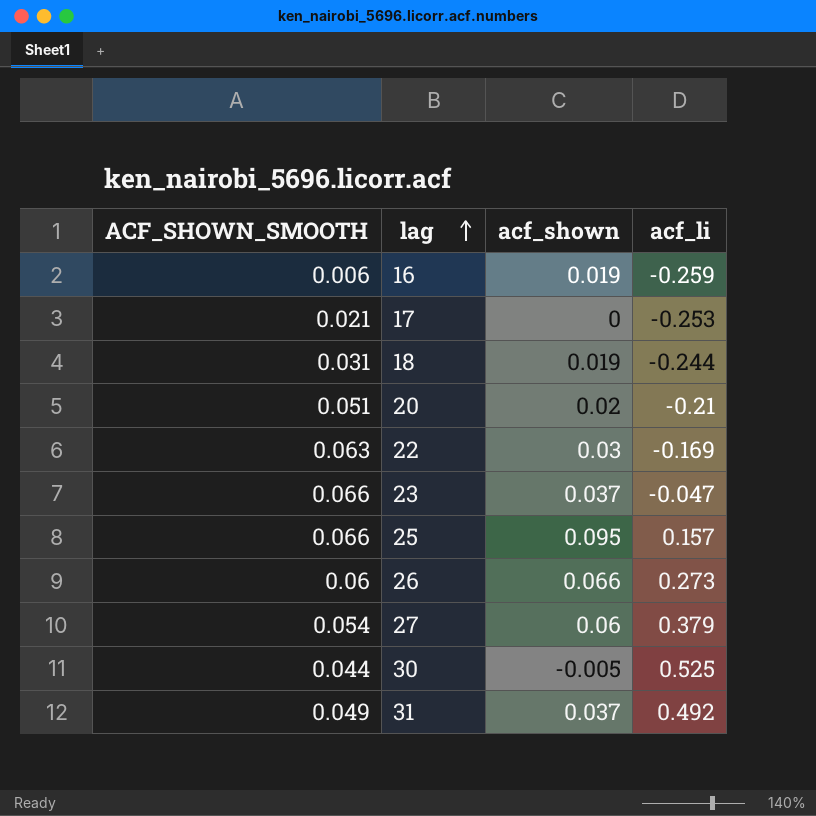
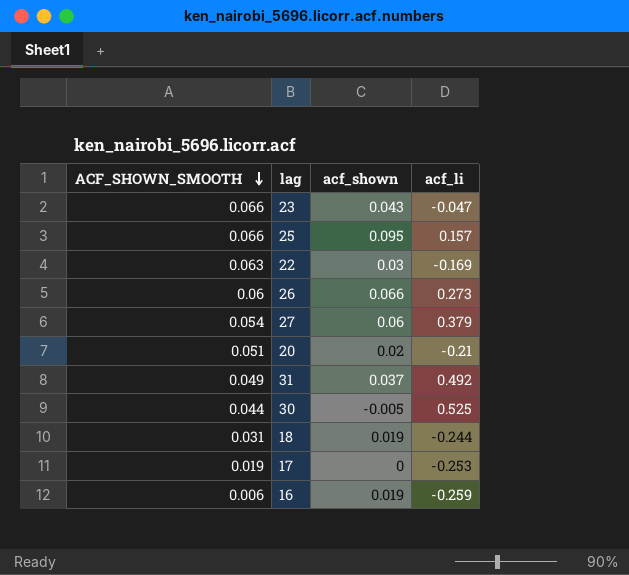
row order: lag ascending -> ACF_SHOWN_SMOOTH descending
23 | acf_shown: 0.037 -> 0.043
17 | ACF_SHOWN_SMOOTH: 0.021 -> 0.019

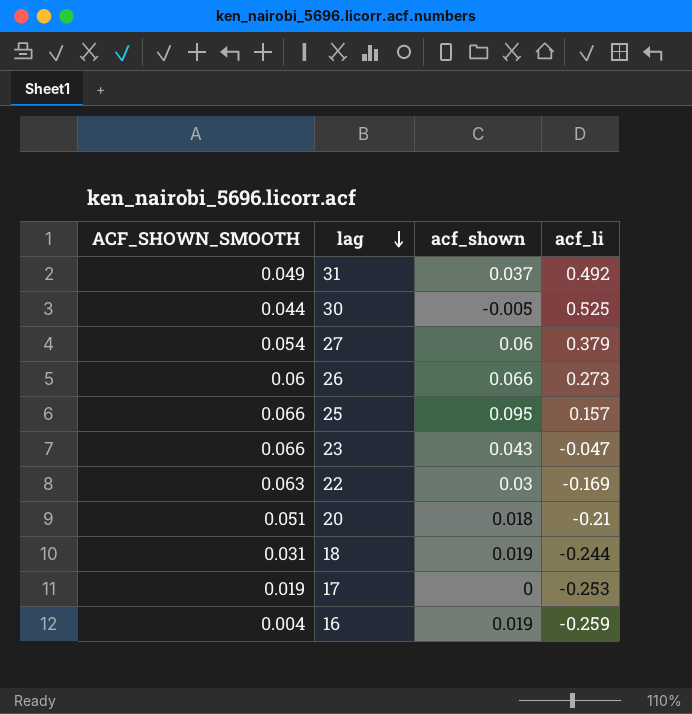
row order: ACF_SHOWN_SMOOTH descending -> lag descending
20 | acf_shown: 0.02 -> 0.018
16 | ACF_SHOWN_SMOOTH: 0.006 -> 0.004

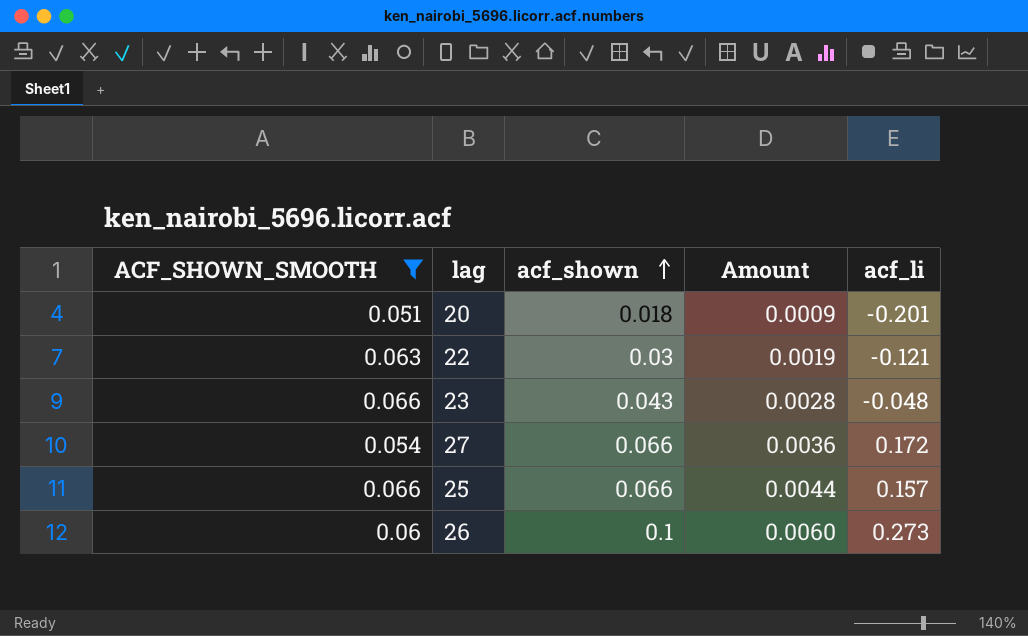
filter: none -> ACF_SHOWN_SMOOTH >= 0.051
row order: lag descending -> acf_shown ascending
column Amount | formula: none -> [ACF_SHOWN_SMOOTH] * [acf_shown]
20 | acf_li: -0.21 -> -0.201
22 | acf_li: -0.169 -> -0.121
23 | acf_li: -0.047 -> -0.048
27 | acf_shown: 0.06 -> 0.066
27 | acf_li: 0.379 -> 0.172
25 | acf_shown: 0.095 -> 0.066
26 | acf_shown: 0.066 -> 0.1

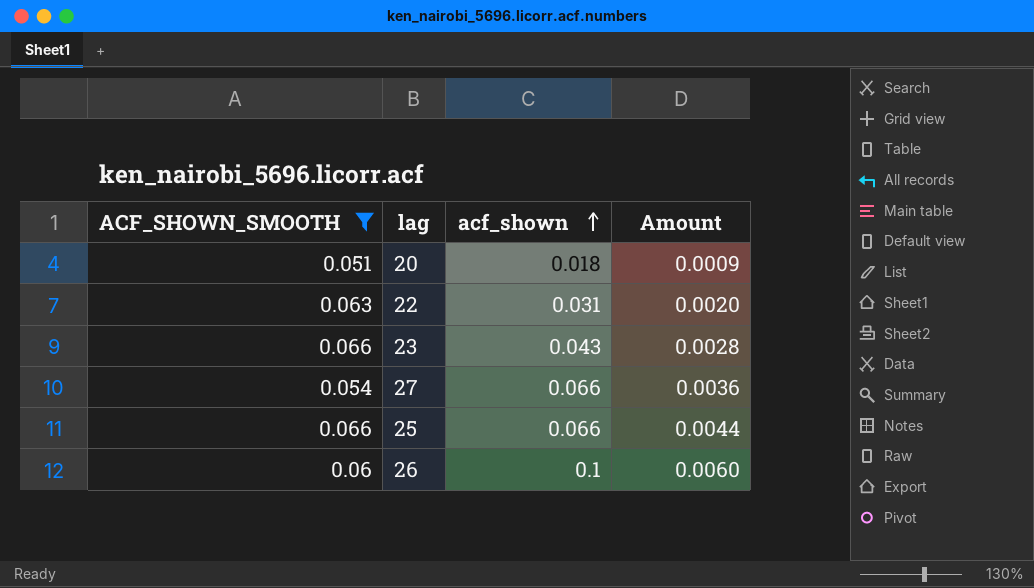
column acf_li | position: 5 -> none
22 | acf_shown: 0.03 -> 0.031
22 | Amount: 0.0019 -> 0.0020

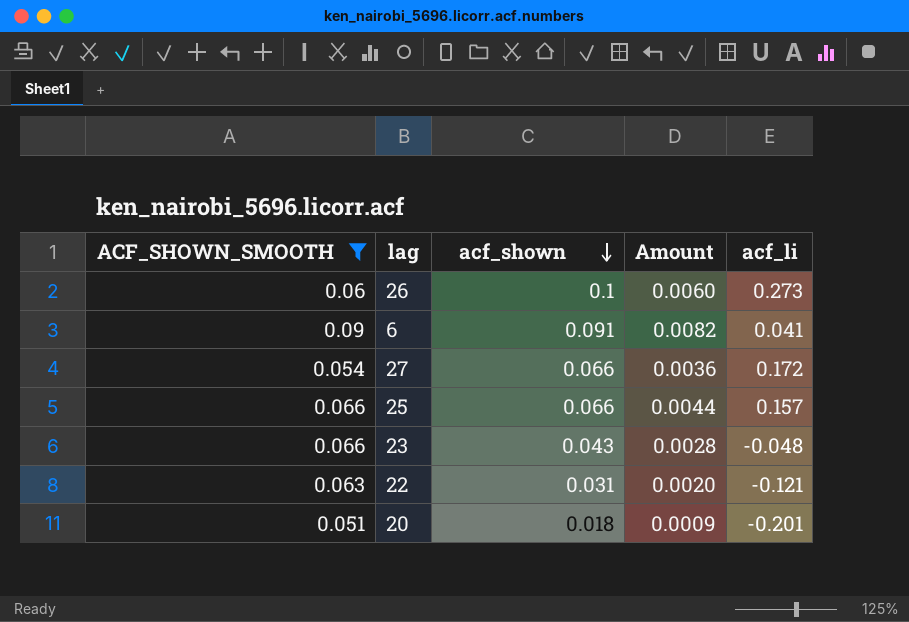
row order: acf_shown ascending -> acf_shown descending
column acf_li | position: none -> 5
row 6: none -> 0.09 | 0.091 | 0.0082 | 0.041

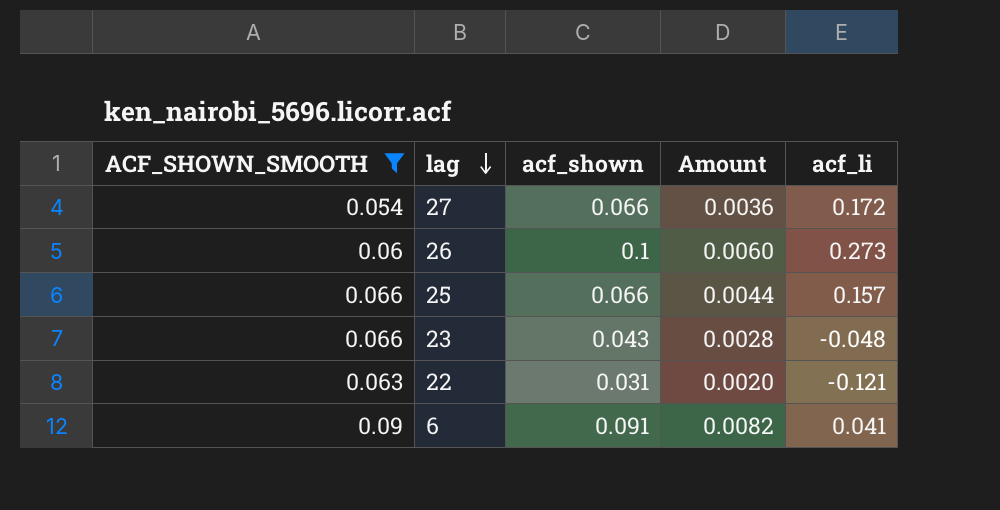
row order: acf_shown descending -> lag descending
row 20: 0.051 | 0.018 | 0.0009 | -0.201 -> none

